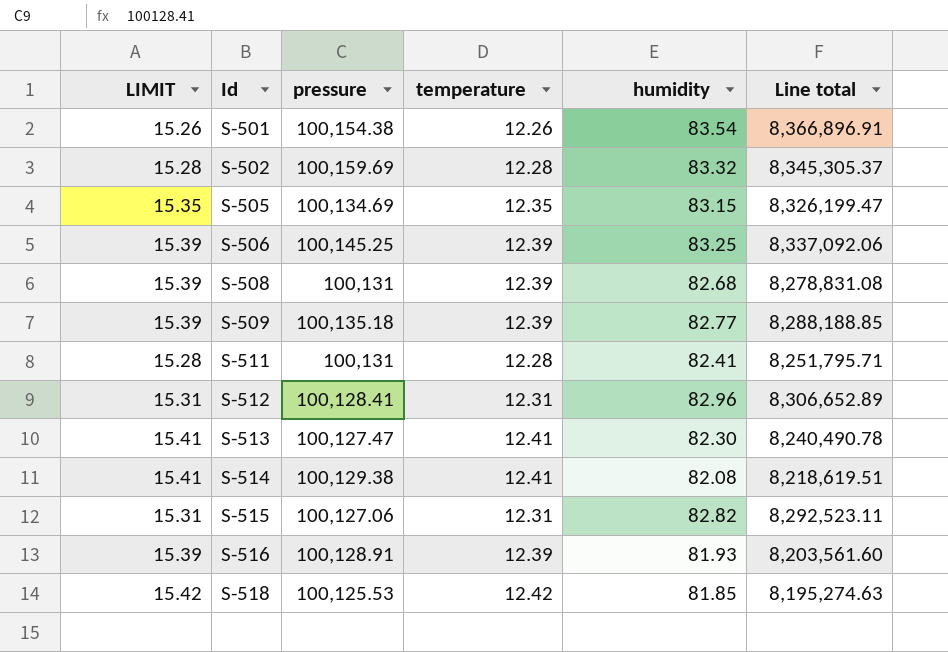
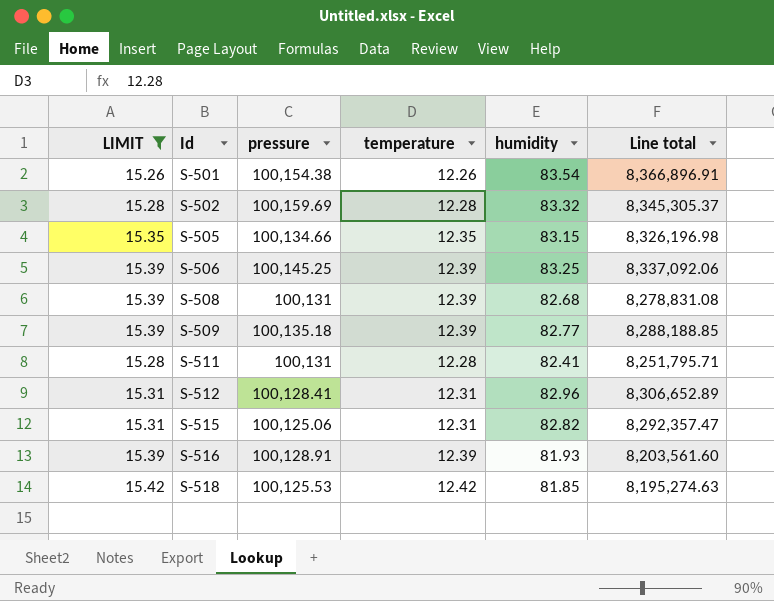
filter: none -> LIMIT != 15.41
S-505 | pressure: 100,134.69 -> 100,134.66
S-505 | Line total: 8,326,199.47 -> 8,326,196.98
S-515 | pressure: 100,127.06 -> 100,125.06
S-515 | Line total: 8,292,523.11 -> 8,292,357.47

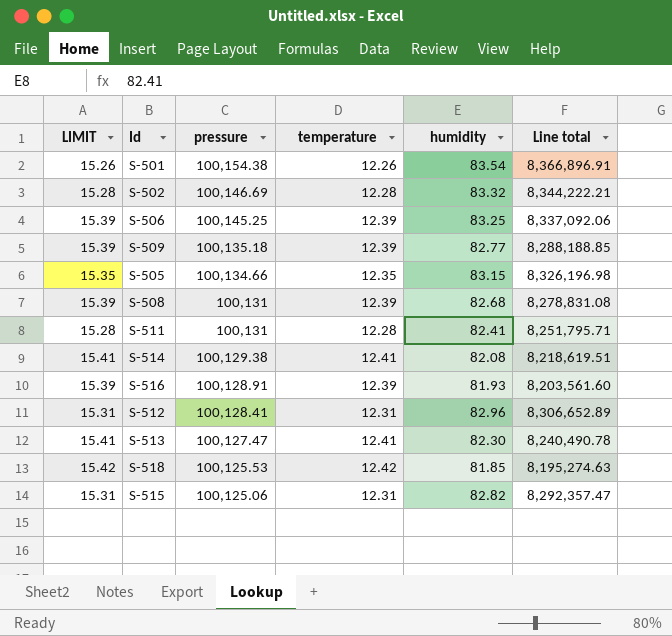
filter: LIMIT != 15.41 -> none
row order: Id ascending -> pressure descending
S-502 | pressure: 100,159.69 -> 100,146.69
S-502 | Line total: 8,345,305.37 -> 8,344,222.21

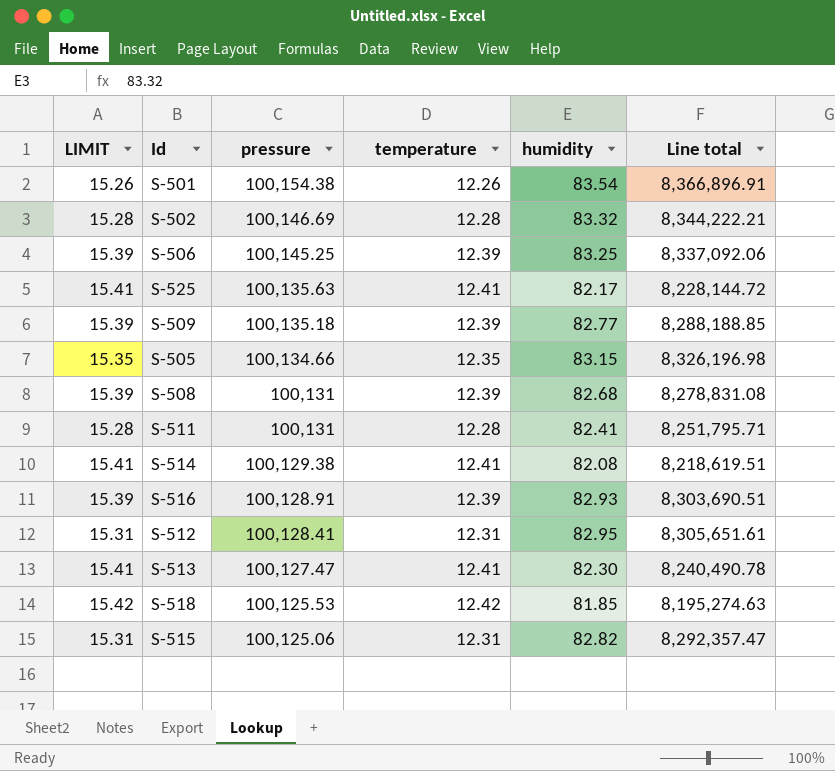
row S-525: none -> 15.41 | 100,135.63 | 12.41 | 82.17 | 8,228,144.72
S-516 | humidity: 81.93 -> 82.93
S-516 | Line total: 8,203,561.60 -> 8,303,690.51
S-512 | humidity: 82.96 -> 82.95
S-512 | Line total: 8,306,652.89 -> 8,305,651.61

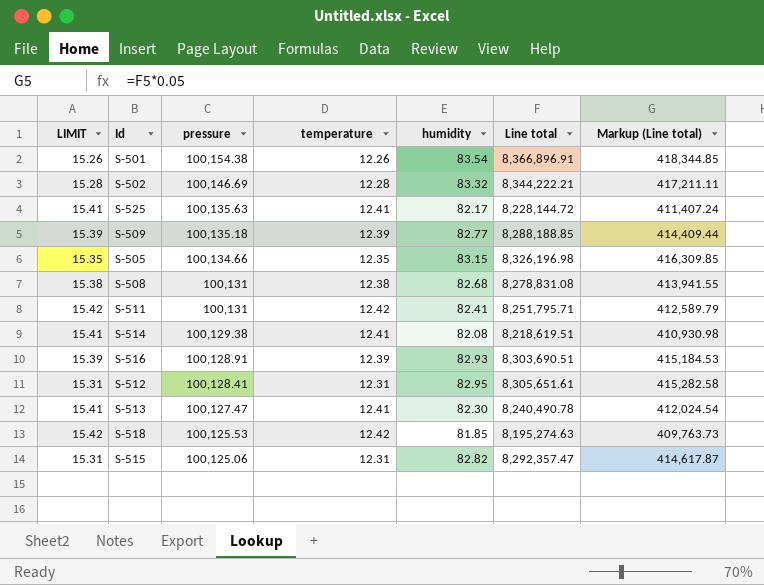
column Markup (Line total) | formula: none -> [Line total] * 0.05
row S-506: 15.39 | 100,145.25 | 12.39 | 83.25 | 8,337,092.06 -> none
S-508 | LIMIT: 15.39 -> 15.38
S-508 | temperature: 12.39 -> 12.38
S-511 | LIMIT: 15.28 -> 15.42
S-511 | temperature: 12.28 -> 12.42

